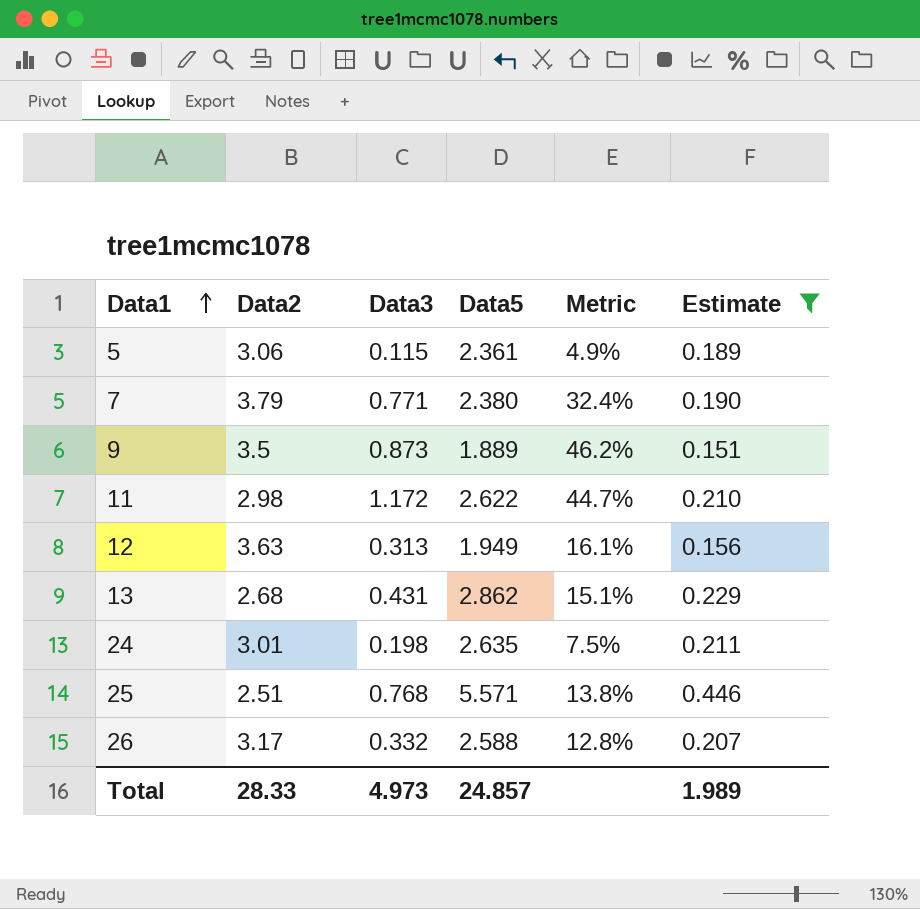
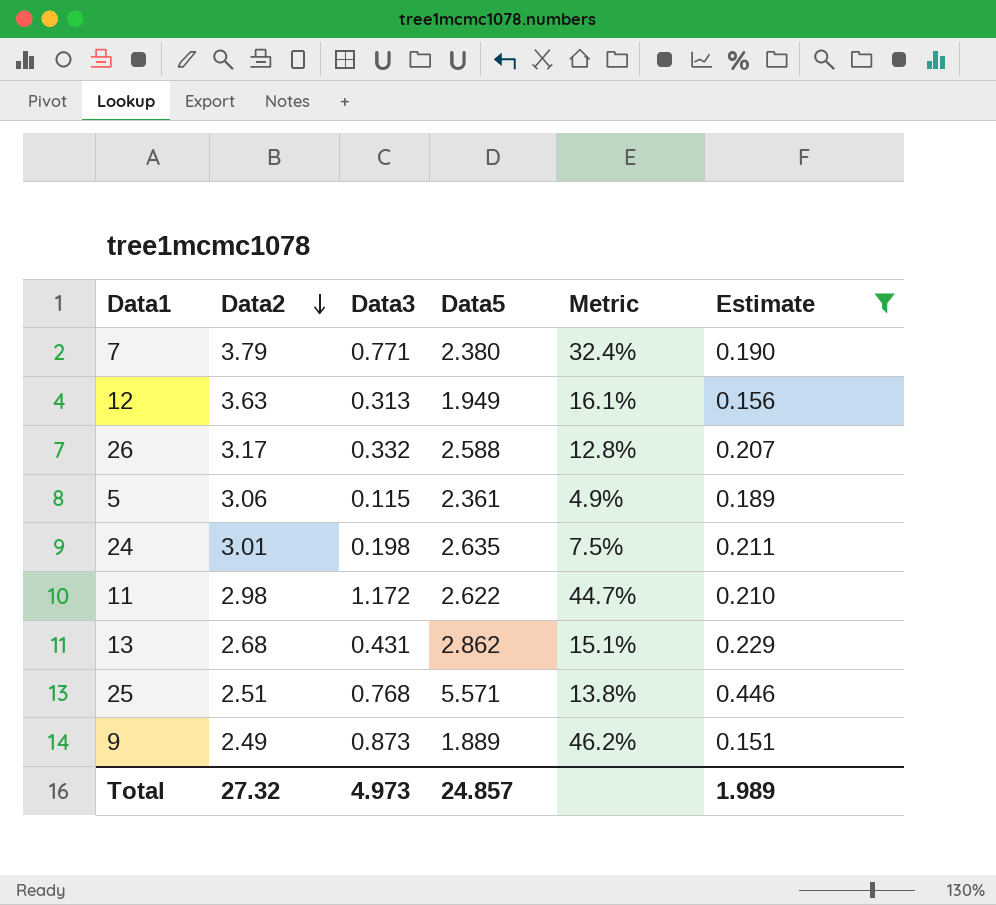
row order: Data1 ascending -> Data2 descending
9 | Data2: 3.5 -> 2.49
Total | Data2: 28.33 -> 27.32

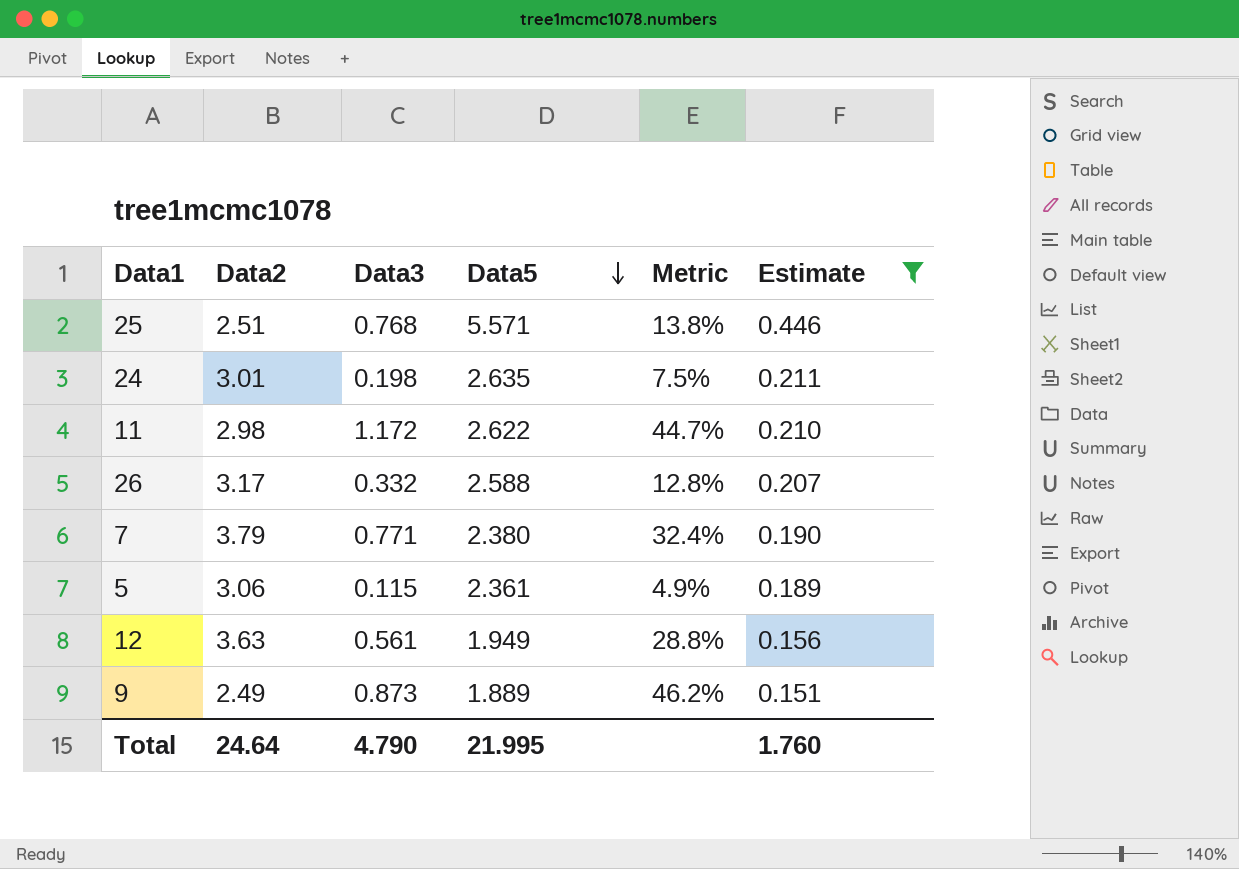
row order: Data2 descending -> Data5 descending
row 13: 2.68 | 0.431 | 2.862 | 15.1% | 0.229 -> none
12 | Data3: 0.313 -> 0.561
12 | Metric: 16.1% -> 28.8%
Total | Data2: 27.32 -> 24.64
Total | Data3: 4.973 -> 4.790
Total | Data5: 24.857 -> 21.995
Total | Estimate: 1.989 -> 1.760

